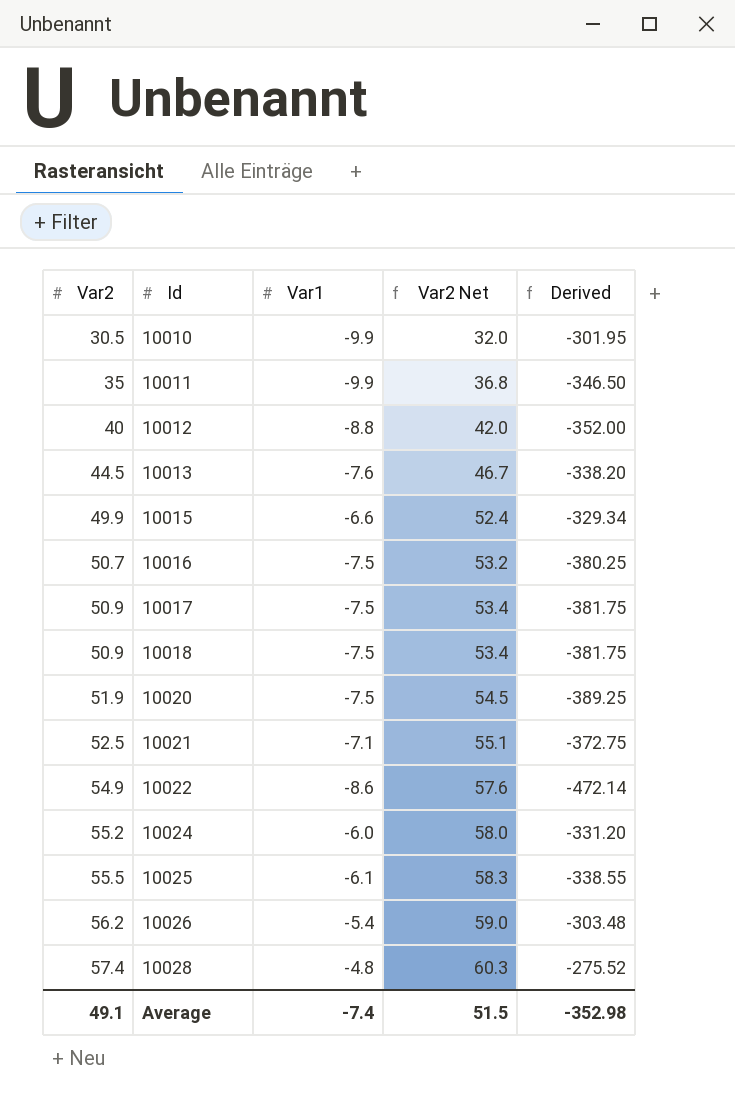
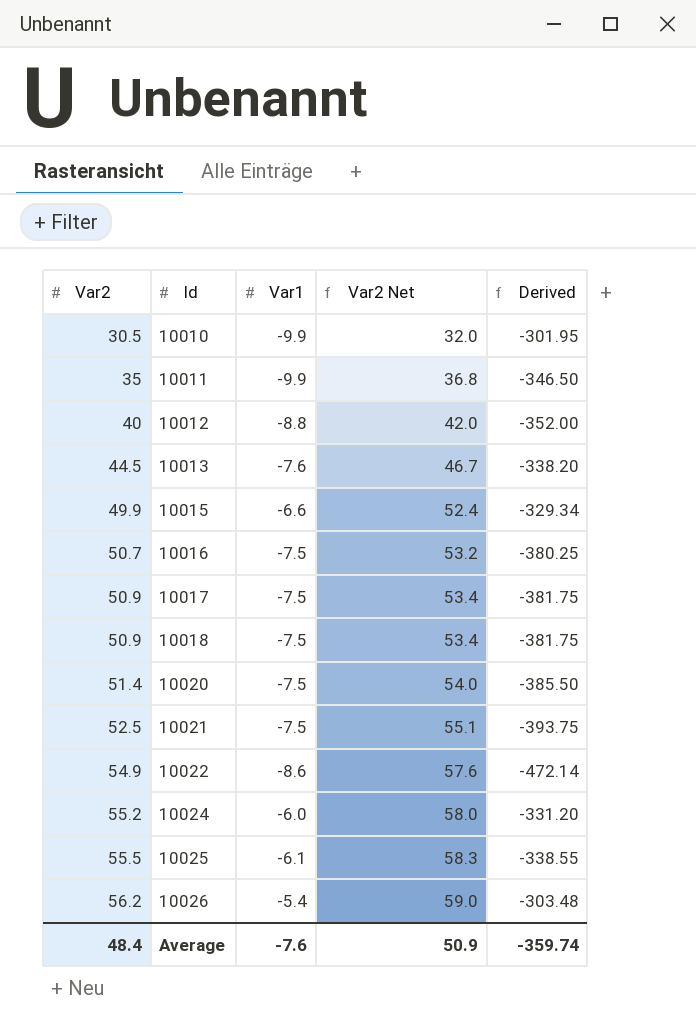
row 10028: 57.4 | -4.8 | 60.3 | -275.52 -> none
10020 | Var2: 51.9 -> 51.4
10020 | Var2 Net: 54.5 -> 54.0
10020 | Derived: -389.25 -> -385.50
10021 | Var1: -7.1 -> -7.5
10021 | Derived: -372.75 -> -393.75
Average | Var2: 49.1 -> 48.4
Average | Var1: -7.4 -> -7.6
Average | Var2 Net: 51.5 -> 50.9
Average | Derived: -352.98 -> -359.74

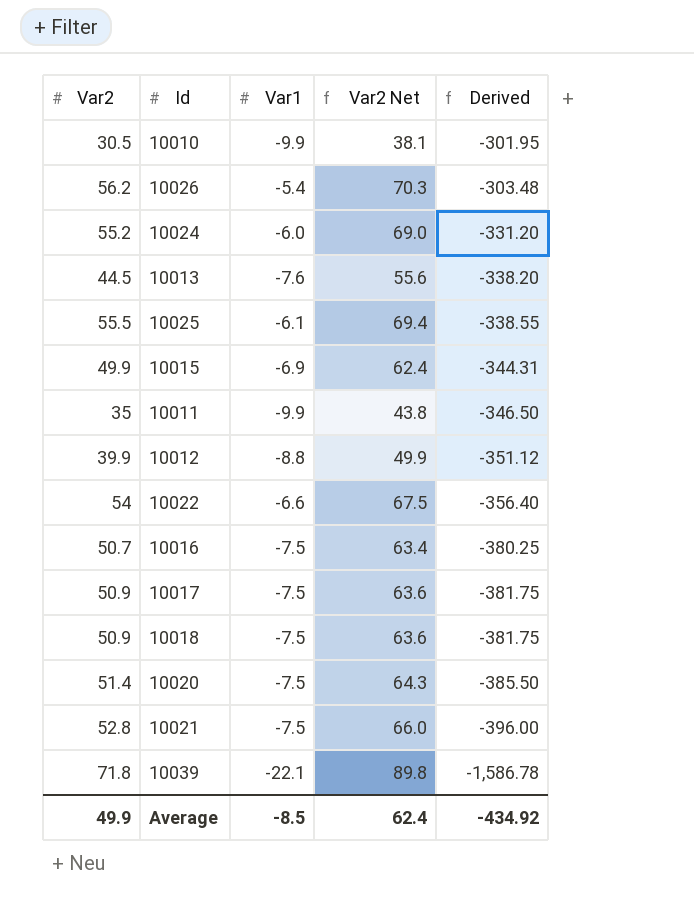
row order: Var2 ascending -> Derived descending
column Var2 Net | formula: [Var2] * 1.05 -> [Var2] * 1.25
10015 | Var1: -6.6 -> -6.9
10015 | Derived: -329.34 -> -344.31
10012 | Var2: 40 -> 39.9
10012 | Derived: -352.00 -> -351.12
10022 | Var2: 54.9 -> 54
10022 | Var1: -8.6 -> -6.6
10022 | Derived: -472.14 -> -356.40
10021 | Var2: 52.5 -> 52.8
10021 | Derived: -393.75 -> -396.00
row 10039: none -> 71.8 | -22.1 | 89.8 | -1,586.78
Average | Var2: 48.4 -> 49.9
Average | Var1: -7.6 -> -8.5
Average | Var2 Net: 50.9 -> 62.4
Average | Derived: -359.74 -> -434.92

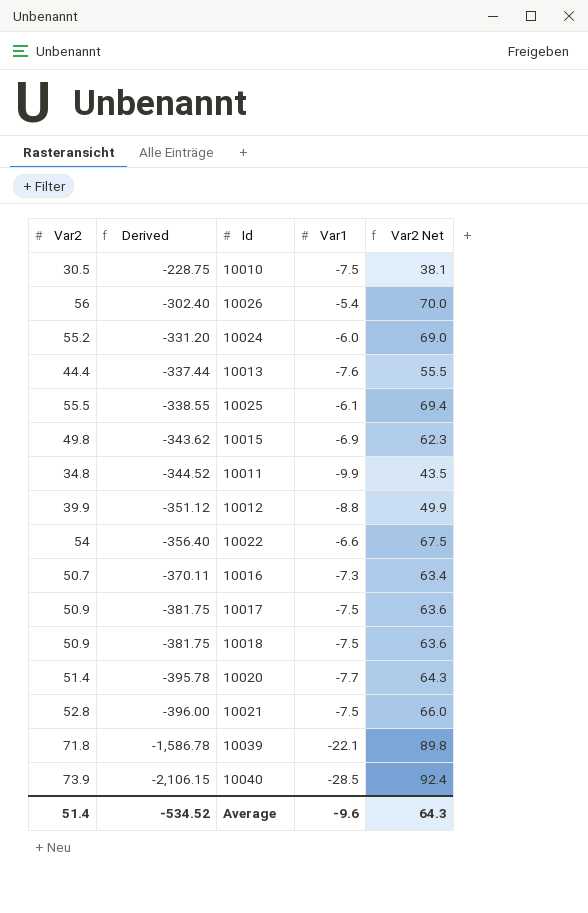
column Derived | position: 5 -> 2
10010 | Derived: -301.95 -> -228.75
10010 | Var1: -9.9 -> -7.5
10026 | Var2: 56.2 -> 56
10026 | Derived: -303.48 -> -302.40
10026 | Var2 Net: 70.3 -> 70.0
10013 | Var2: 44.5 -> 44.4
10013 | Derived: -338.20 -> -337.44
10013 | Var2 Net: 55.6 -> 55.5
10015 | Var2: 49.9 -> 49.8
10015 | Derived: -344.31 -> -343.62
10015 | Var2 Net: 62.4 -> 62.3
10011 | Var2: 35 -> 34.8
10011 | Derived: -346.50 -> -344.52
10011 | Var2 Net: 43.8 -> 43.5
10016 | Derived: -380.25 -> -370.11
10016 | Var1: -7.5 -> -7.3
10020 | Derived: -385.50 -> -395.78
10020 | Var1: -7.5 -> -7.7
row 10040: none -> 73.9 | -2,106.15 | -28.5 | 92.4
Average | Var2: 49.9 -> 51.4
Average | Derived: -434.92 -> -534.52
Average | Var1: -8.5 -> -9.6
Average | Var2 Net: 62.4 -> 64.3

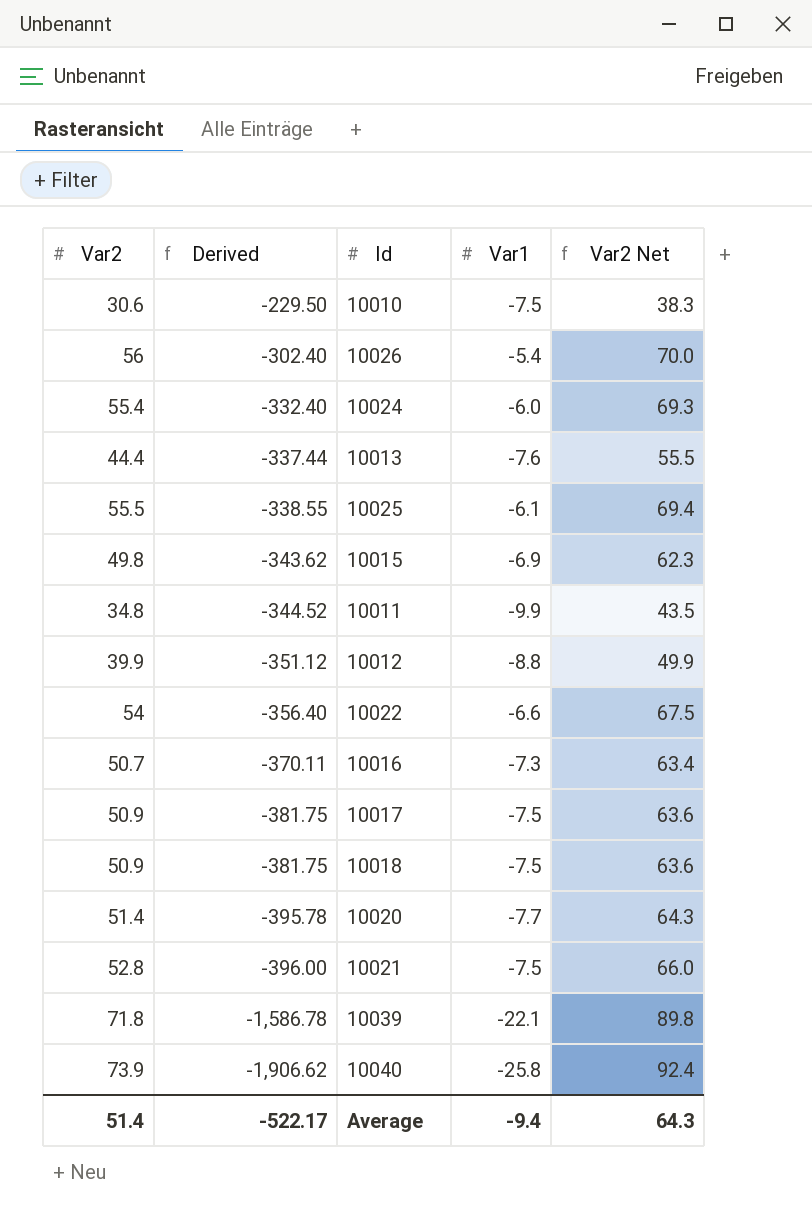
10010 | Var2: 30.5 -> 30.6
10010 | Derived: -228.75 -> -229.50
10010 | Var2 Net: 38.1 -> 38.3
10024 | Var2: 55.2 -> 55.4
10024 | Derived: -331.20 -> -332.40
10024 | Var2 Net: 69.0 -> 69.3
10040 | Derived: -2,106.15 -> -1,906.62
10040 | Var1: -28.5 -> -25.8
Average | Derived: -534.52 -> -522.17
Average | Var1: -9.6 -> -9.4

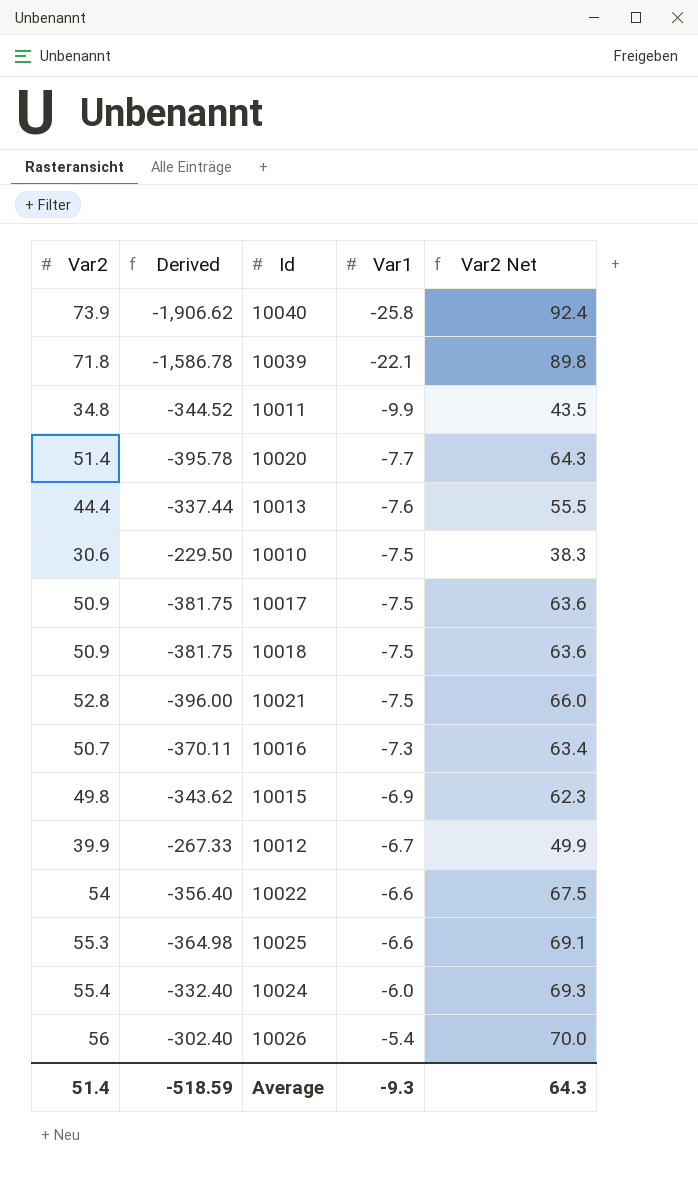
row order: Derived descending -> Var1 ascending
10012 | Derived: -351.12 -> -267.33
10012 | Var1: -8.8 -> -6.7
10025 | Var2: 55.5 -> 55.3
10025 | Derived: -338.55 -> -364.98
10025 | Var1: -6.1 -> -6.6
10025 | Var2 Net: 69.4 -> 69.1
Average | Derived: -522.17 -> -518.59
Average | Var1: -9.4 -> -9.3

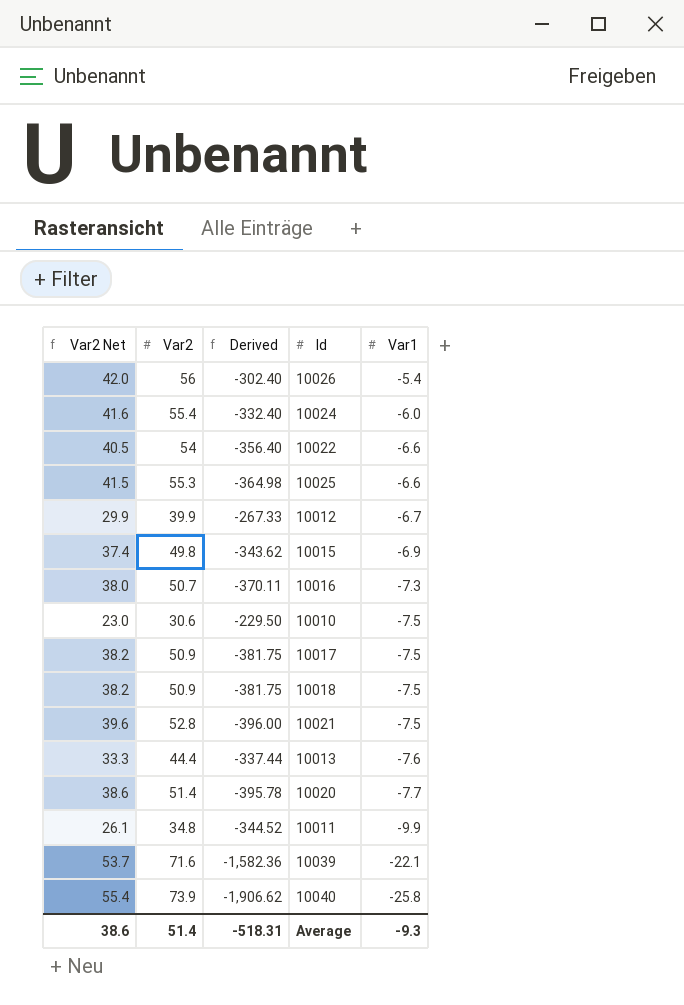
row order: Var1 ascending -> Var1 descending
column Var2 Net | formula: [Var2] * 1.25 -> [Var2] * 0.75
column Var2 Net | position: 5 -> 1
10039 | Var2: 71.8 -> 71.6
10039 | Derived: -1,586.78 -> -1,582.36
Average | Var2 Net: 64.3 -> 38.6
Average | Derived: -518.59 -> -518.31

